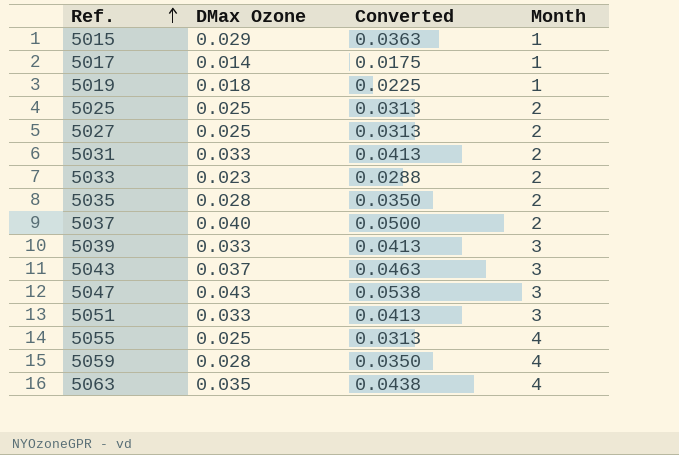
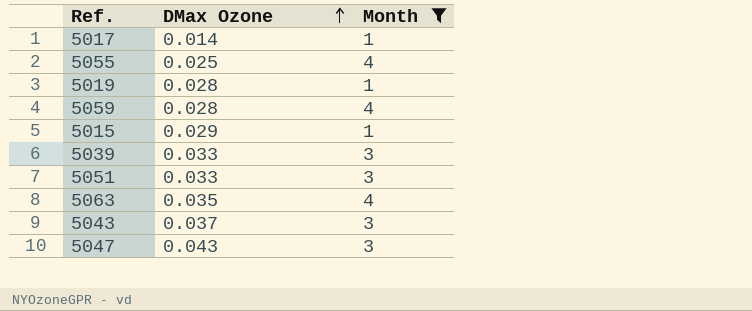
filter: none -> Month != 2
row order: Ref. ascending -> DMax Ozone ascending
column Converted | formula: [DMax Ozone] * 1.25 -> none
5019 | DMax Ozone: 0.018 -> 0.028

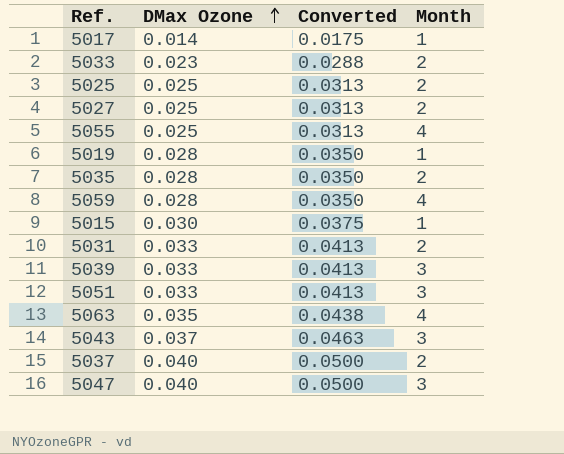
filter: Month != 2 -> none
column Converted | formula: none -> [DMax Ozone] * 1.25
5015 | DMax Ozone: 0.029 -> 0.030
5047 | DMax Ozone: 0.043 -> 0.040

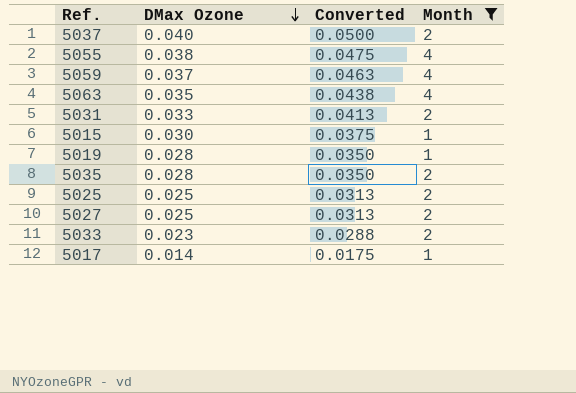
filter: none -> Month != 3
row order: DMax Ozone ascending -> DMax Ozone descending
5055 | DMax Ozone: 0.025 -> 0.038
5055 | Converted: 0.0313 -> 0.0475
5059 | DMax Ozone: 0.028 -> 0.037
5059 | Converted: 0.0350 -> 0.0463

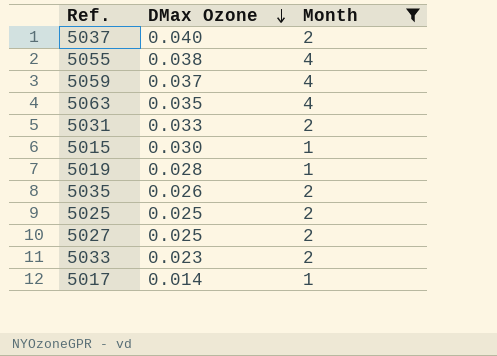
column Converted | formula: [DMax Ozone] * 1.25 -> none
5035 | DMax Ozone: 0.028 -> 0.026

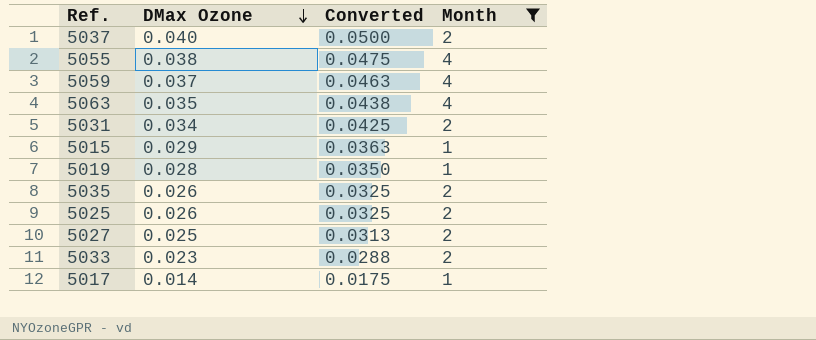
column Converted | formula: none -> [DMax Ozone] * 1.25
5031 | DMax Ozone: 0.033 -> 0.034
5015 | DMax Ozone: 0.030 -> 0.029
5025 | DMax Ozone: 0.025 -> 0.026

